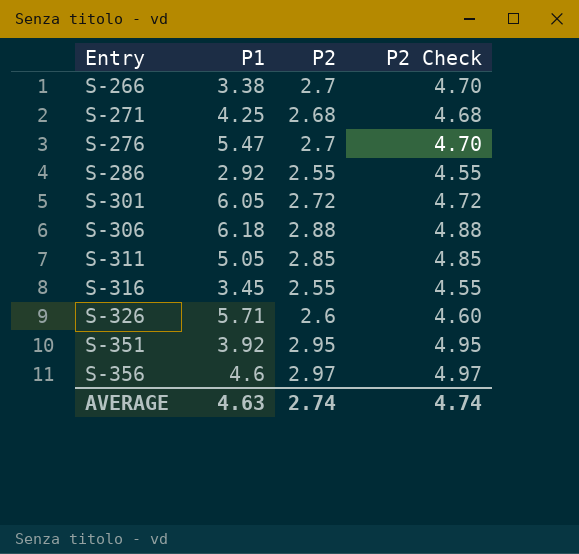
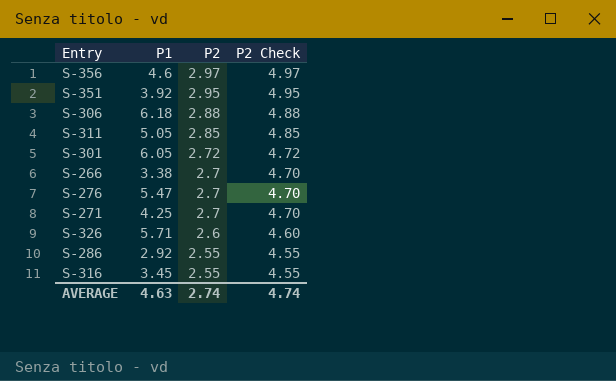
row order: Entry ascending -> P2 descending
S-271 | P2: 2.68 -> 2.7
S-271 | P2 Check: 4.68 -> 4.70

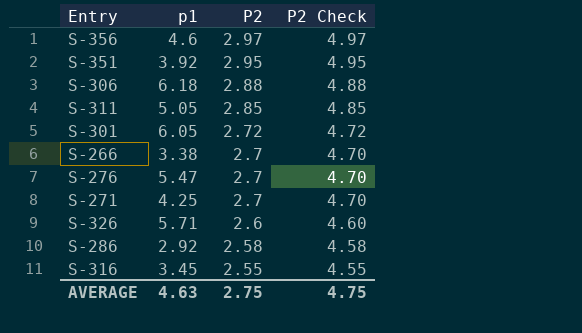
column name: P1 -> p1
S-286 | P2: 2.55 -> 2.58
S-286 | P2 Check: 4.55 -> 4.58
AVERAGE | P2: 2.74 -> 2.75
AVERAGE | P2 Check: 4.74 -> 4.75

